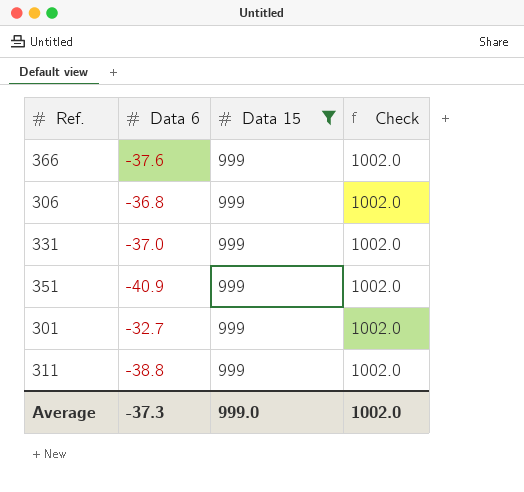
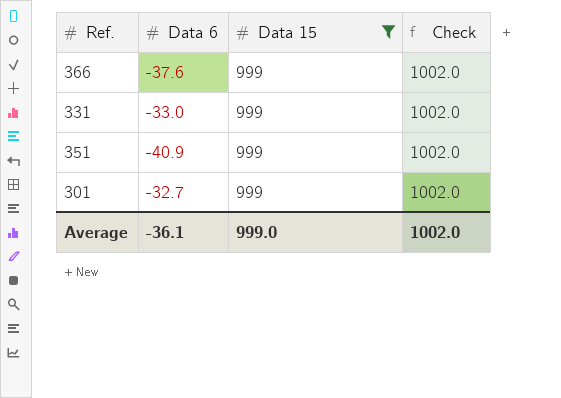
row 306: -36.8 | 999 | 1002.0 -> none
row 311: -38.8 | 999 | 1002.0 -> none
331 | Data 6: -37.0 -> -33.0
Average | Data 6: -37.3 -> -36.1

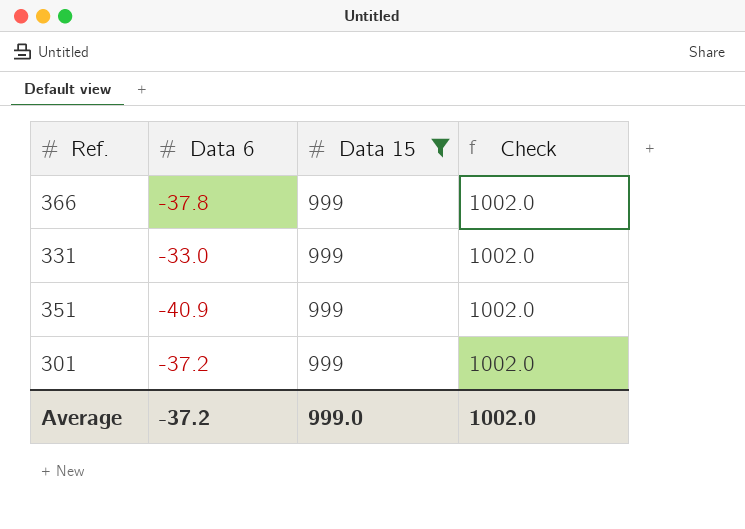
366 | Data 6: -37.6 -> -37.8
301 | Data 6: -32.7 -> -37.2
Average | Data 6: -36.1 -> -37.2

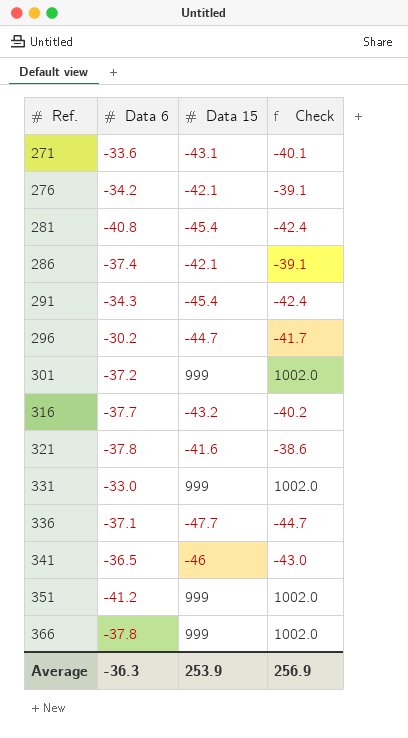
filter: Data 15 = 999 -> none
row order: none -> Ref. ascending
351 | Data 6: -40.9 -> -41.2
Average | Data 6: -37.2 -> -36.3
Average | Data 15: 999.0 -> 253.9
Average | Check: 1002.0 -> 256.9

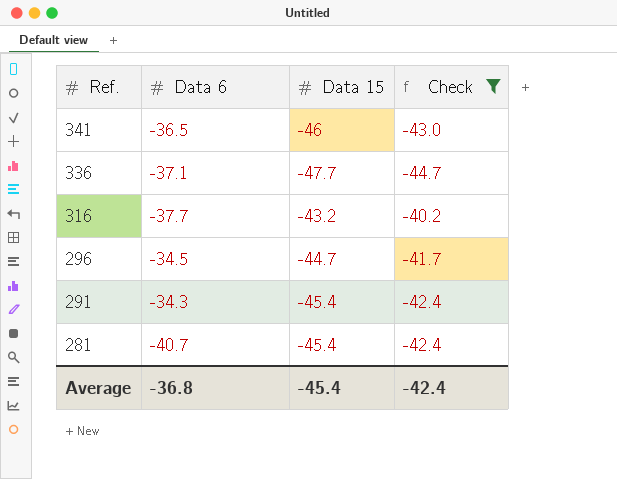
filter: none -> Check <= -40.2
row order: Ref. ascending -> Ref. descending
296 | Data 6: -30.2 -> -34.5
281 | Data 6: -40.8 -> -40.7
Average | Data 6: -36.3 -> -36.8
Average | Data 15: 253.9 -> -45.4
Average | Check: 256.9 -> -42.4

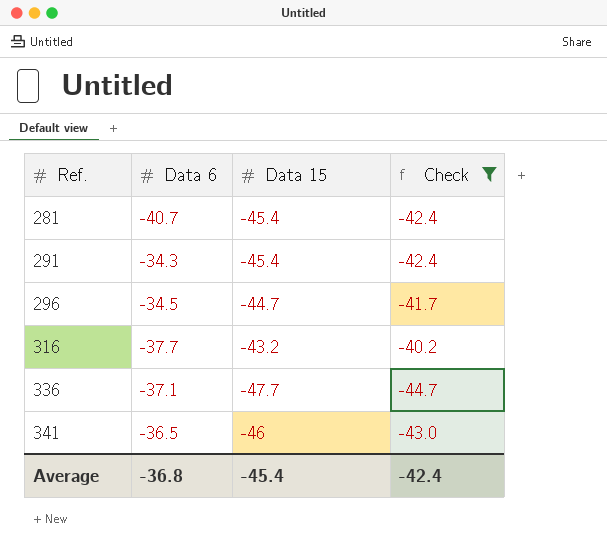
row order: Ref. descending -> Ref. ascending

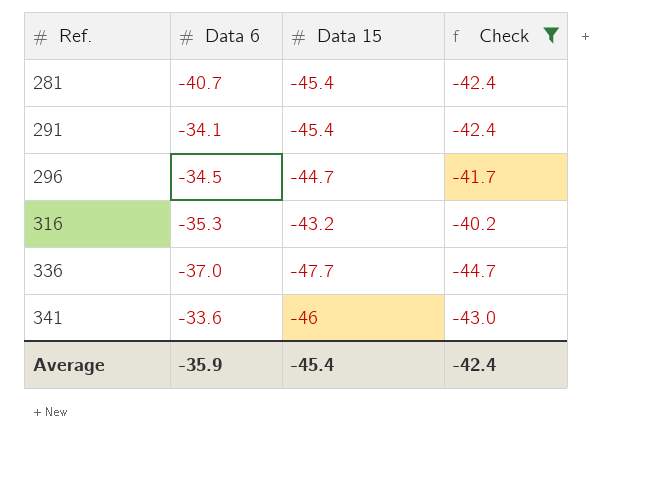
291 | Data 6: -34.3 -> -34.1
316 | Data 6: -37.7 -> -35.3
336 | Data 6: -37.1 -> -37.0
341 | Data 6: -36.5 -> -33.6
Average | Data 6: -36.8 -> -35.9

